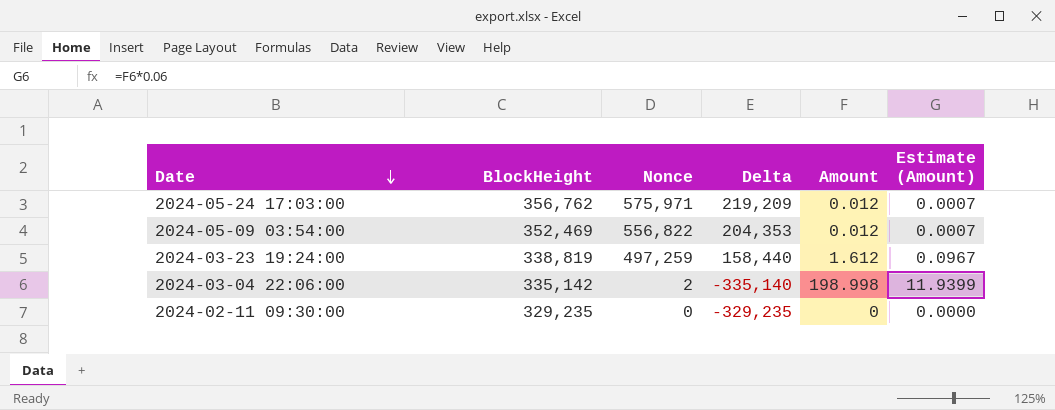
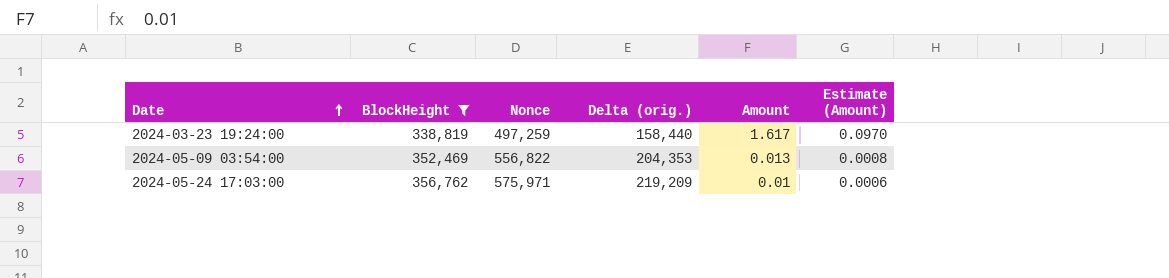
filter: none -> BlockHeight >= 338,819
row order: Date descending -> Date ascending
column name: Delta -> Delta (orig.)
2024-03-23 19:24:00 | Amount: 1.612 -> 1.617
2024-03-23 19:24:00 | Estimate (Amount): 0.0967 -> 0.0970
2024-05-09 03:54:00 | Amount: 0.012 -> 0.013
2024-05-09 03:54:00 | Estimate (Amount): 0.0007 -> 0.0008
2024-05-24 17:03:00 | Amount: 0.012 -> 0.01
2024-05-24 17:03:00 | Estimate (Amount): 0.0007 -> 0.0006

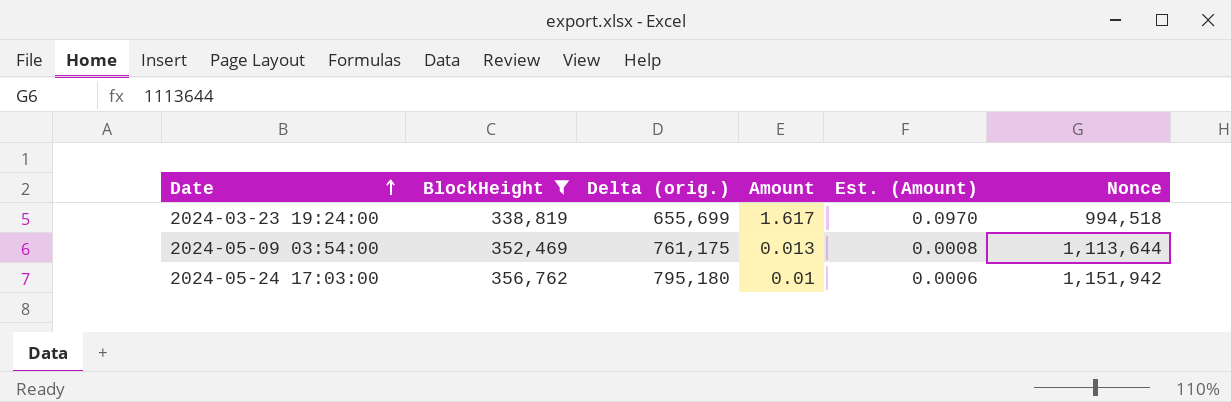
column name: Estimate (Amount) -> Est. (Amount)
column Nonce | position: 3 -> 6
2024-03-23 19:24:00 | Delta (orig.): 158,440 -> 655,699
2024-03-23 19:24:00 | Nonce: 497,259 -> 994,518
2024-05-09 03:54:00 | Delta (orig.): 204,353 -> 761,175
2024-05-09 03:54:00 | Nonce: 556,822 -> 1,113,644
2024-05-24 17:03:00 | Delta (orig.): 219,209 -> 795,180
2024-05-24 17:03:00 | Nonce: 575,971 -> 1,151,942

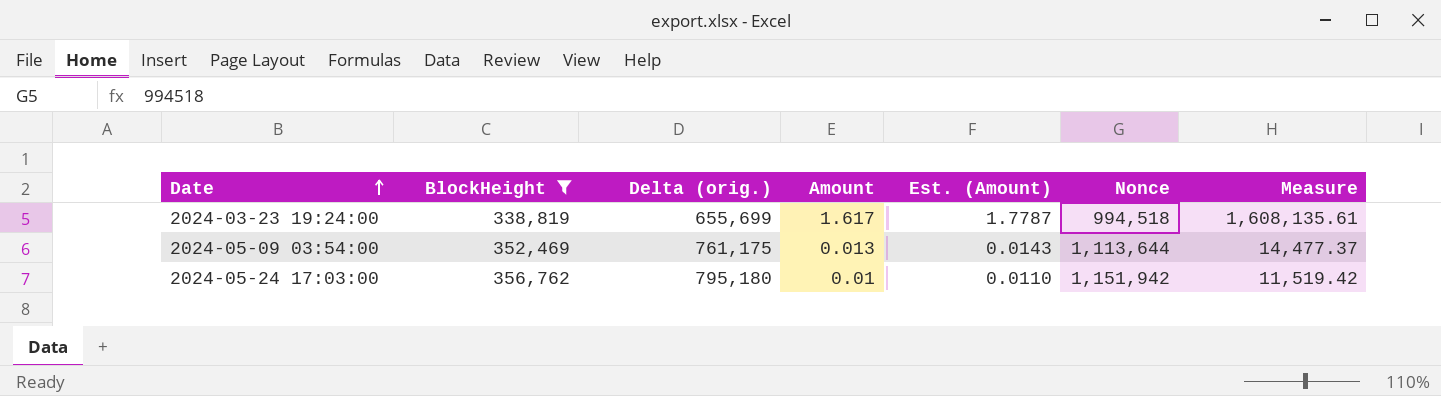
column Est. (Amount) | formula: [Amount] * 0.06 -> [Amount] * 1.1
column Measure | formula: none -> [Amount] * [Nonce]

